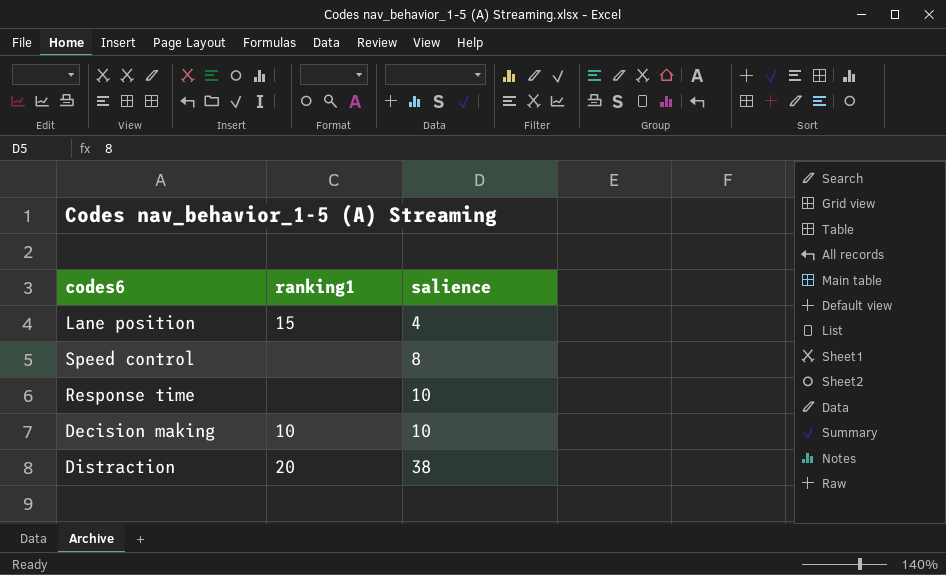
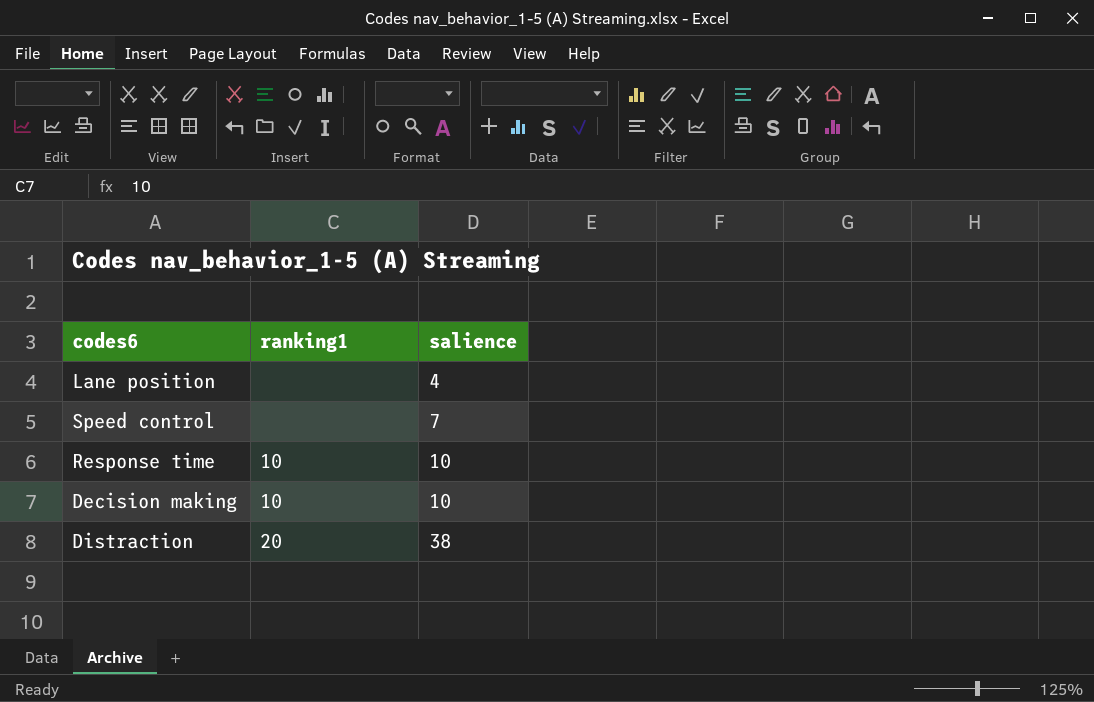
Lane position | ranking1: 15 -> none
Speed control | salience: 8 -> 7
Response time | ranking1: none -> 10

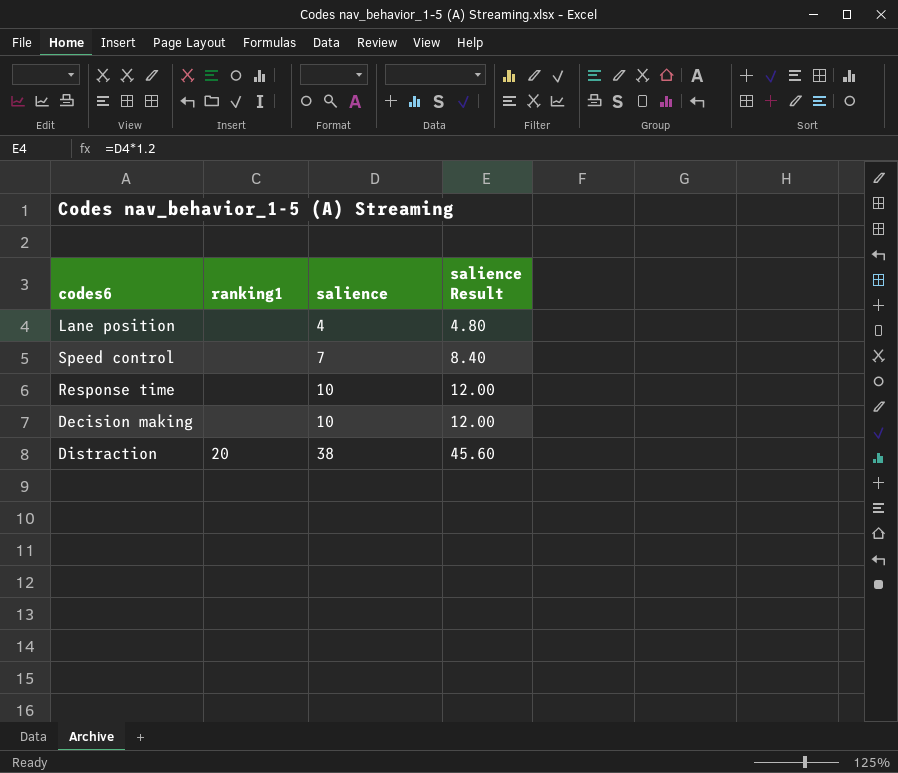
column salience Result | formula: none -> [salience] * 1.2
Response time | ranking1: 10 -> none
Decision making | ranking1: 10 -> none

